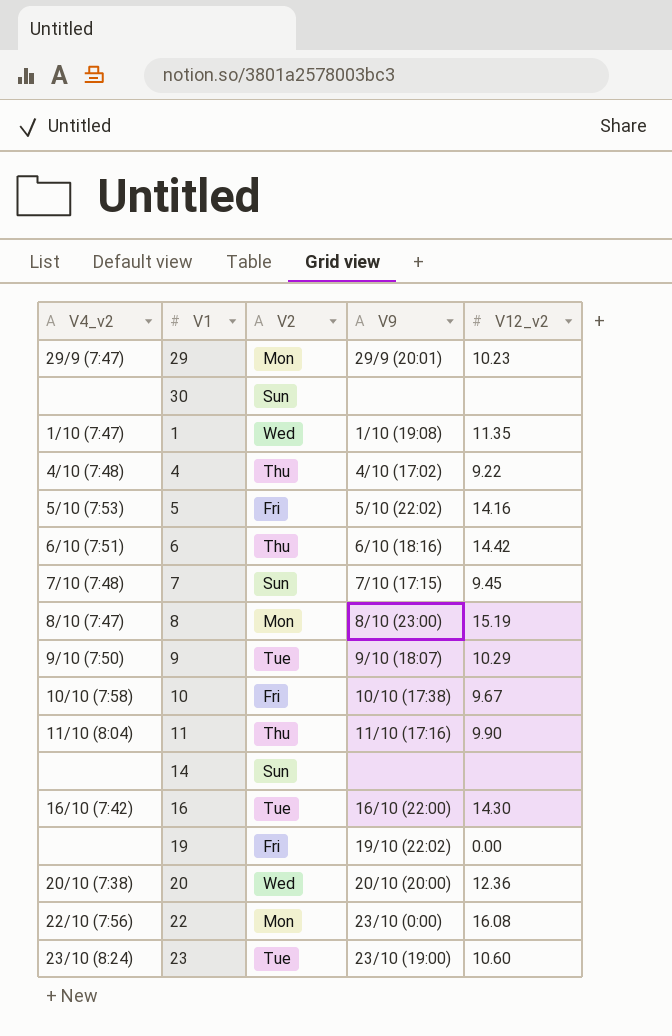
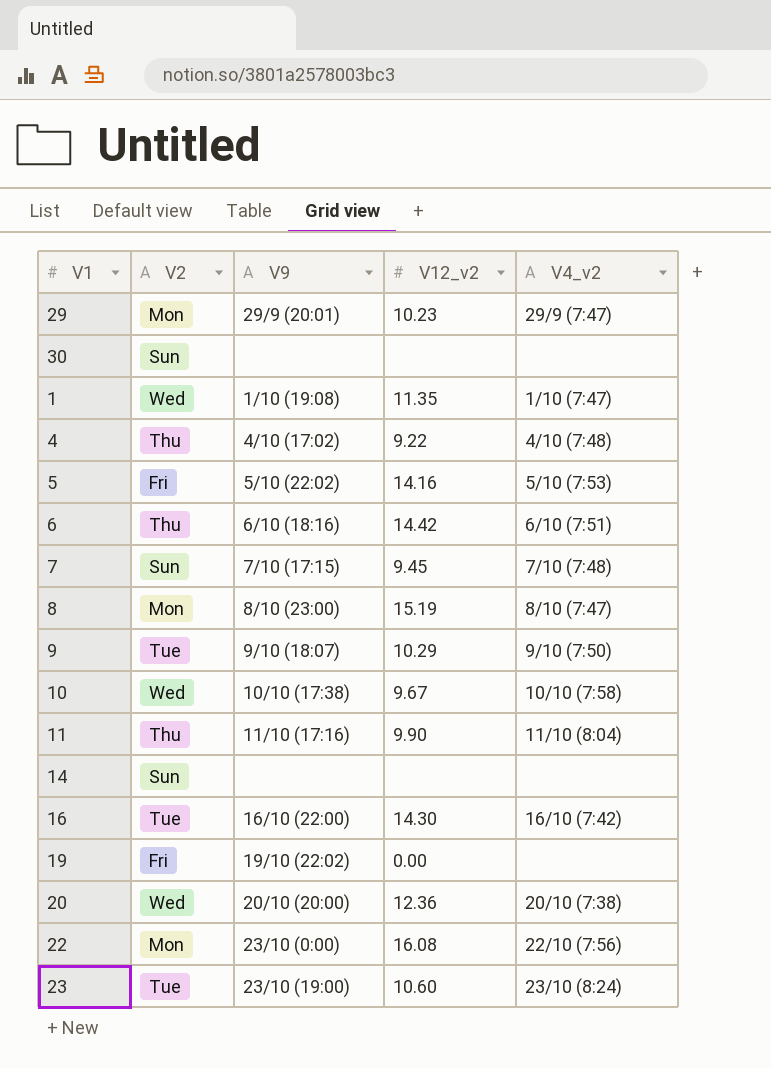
column V4_v2 | position: 1 -> 5
10 | V2: Fri -> Wed

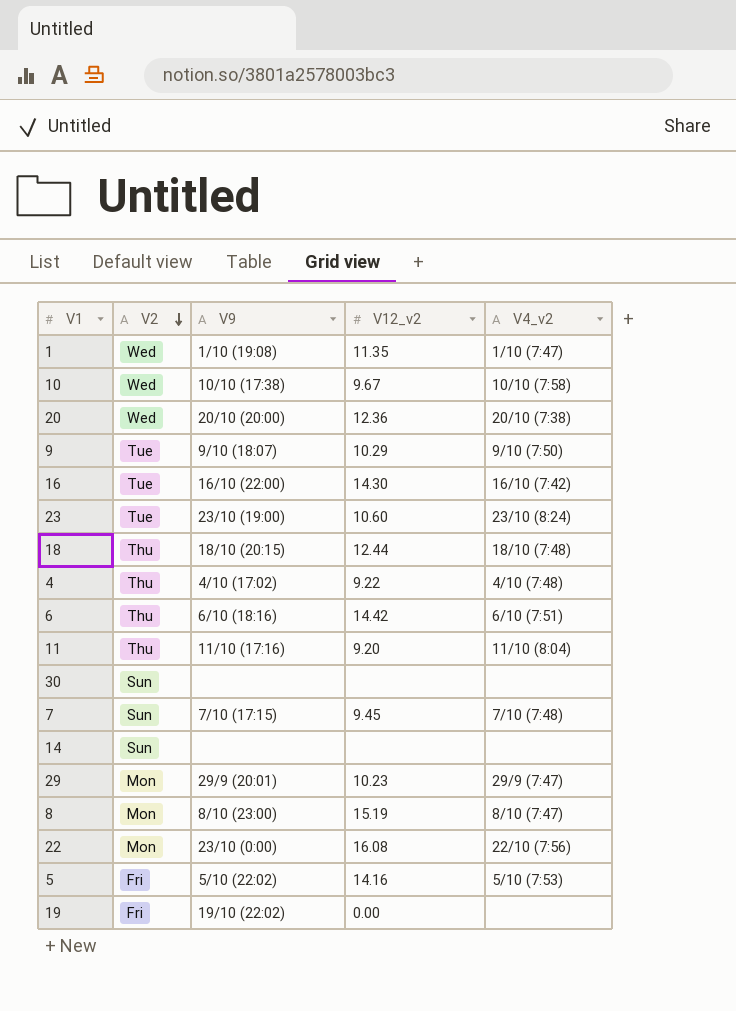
row order: none -> V2 descending
row 18: none -> Thu | 18/10 (20:15) | 12.44 | 18/10 (7:48)
11 | V12_v2: 9.90 -> 9.20

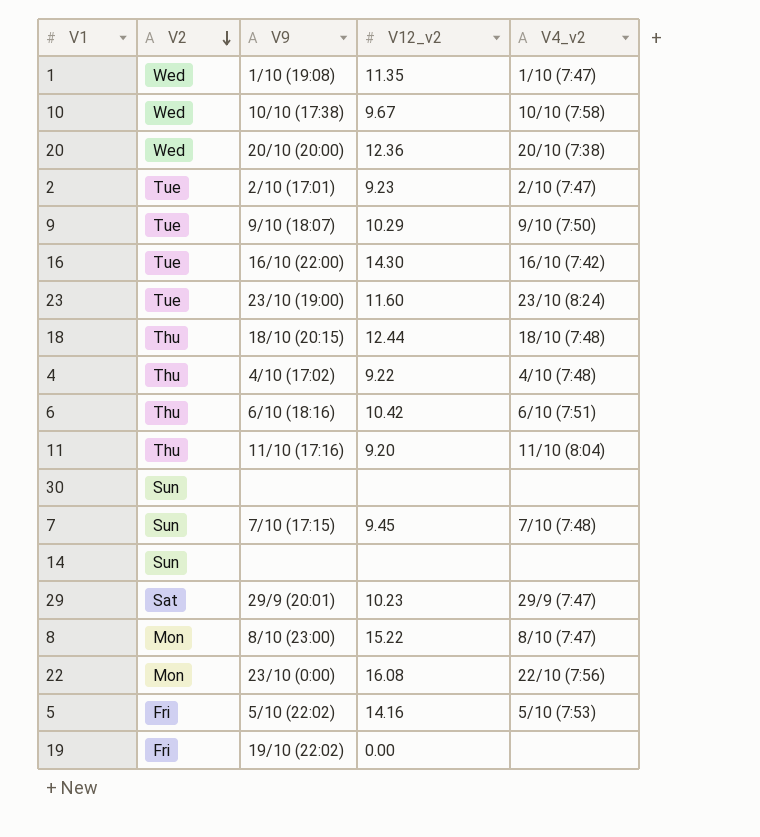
row 2: none -> Tue | 2/10 (17:01) | 9.23 | 2/10 (7:47)
23 | V12_v2: 10.60 -> 11.60
6 | V12_v2: 14.42 -> 10.42
29 | V2: Mon -> Sat
8 | V12_v2: 15.19 -> 15.22

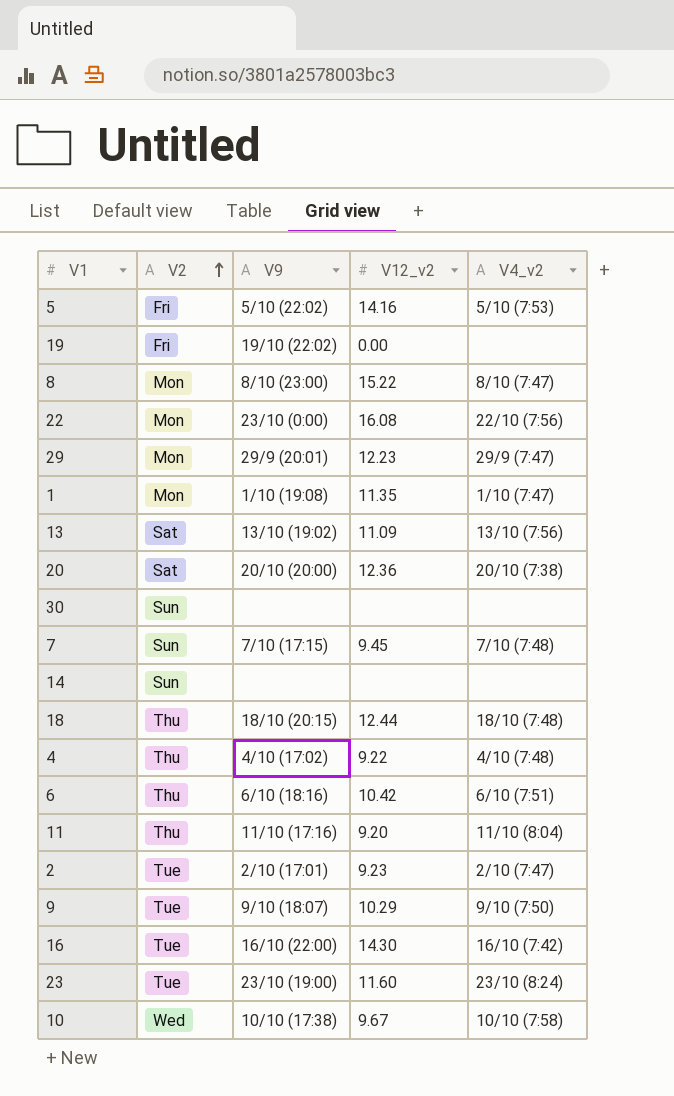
row order: V2 descending -> V2 ascending
29 | V2: Sat -> Mon
29 | V12_v2: 10.23 -> 12.23
1 | V2: Wed -> Mon
row 13: none -> Sat | 13/10 (19:02) | 11.09 | 13/10 (7:56)
20 | V2: Wed -> Sat

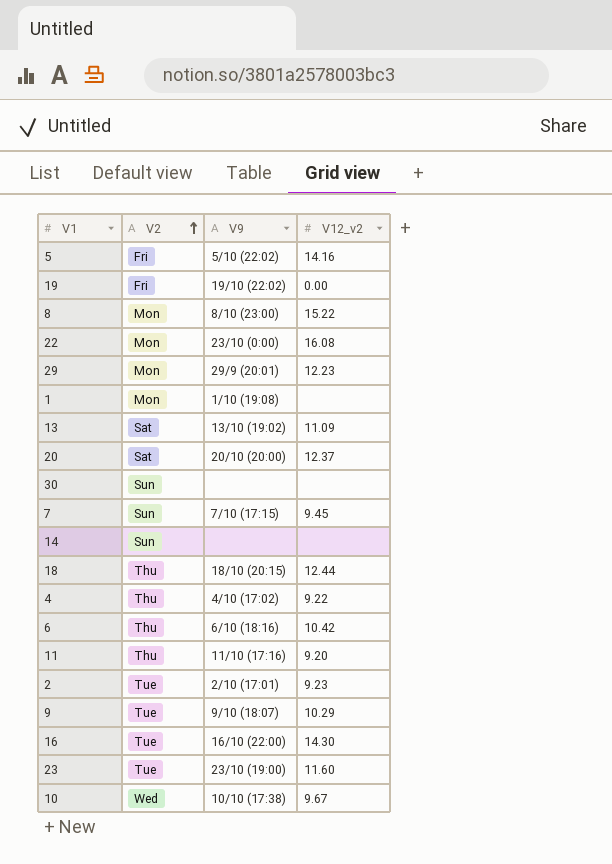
column V4_v2 | position: 5 -> none
1 | V12_v2: 11.35 -> none
20 | V12_v2: 12.36 -> 12.37

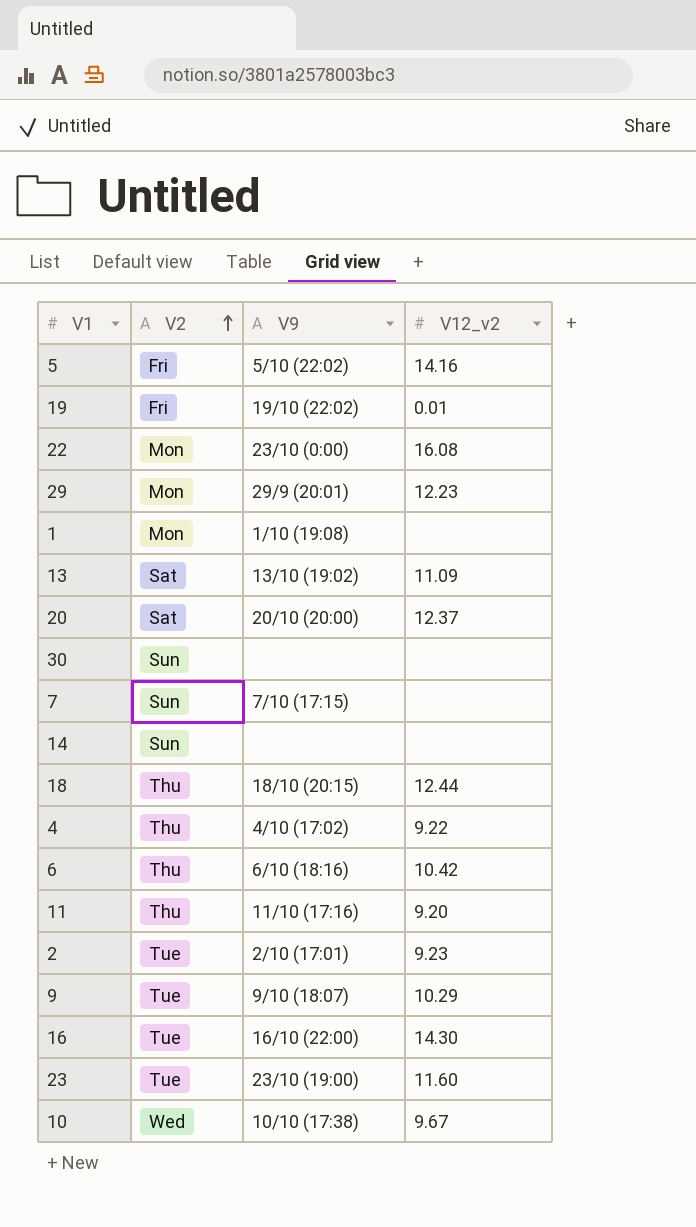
row 8: Mon | 8/10 (23:00) | 15.22 -> none
19 | V12_v2: 0.00 -> 0.01
7 | V12_v2: 9.45 -> none

